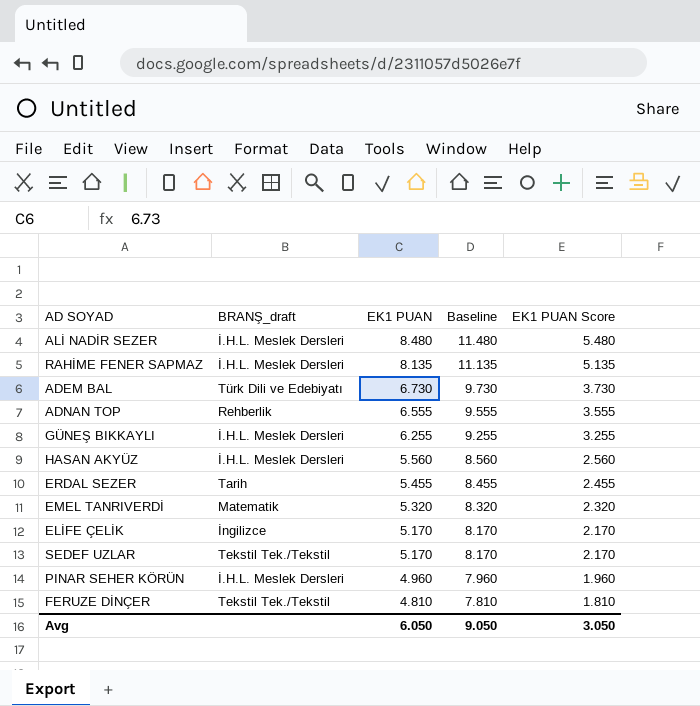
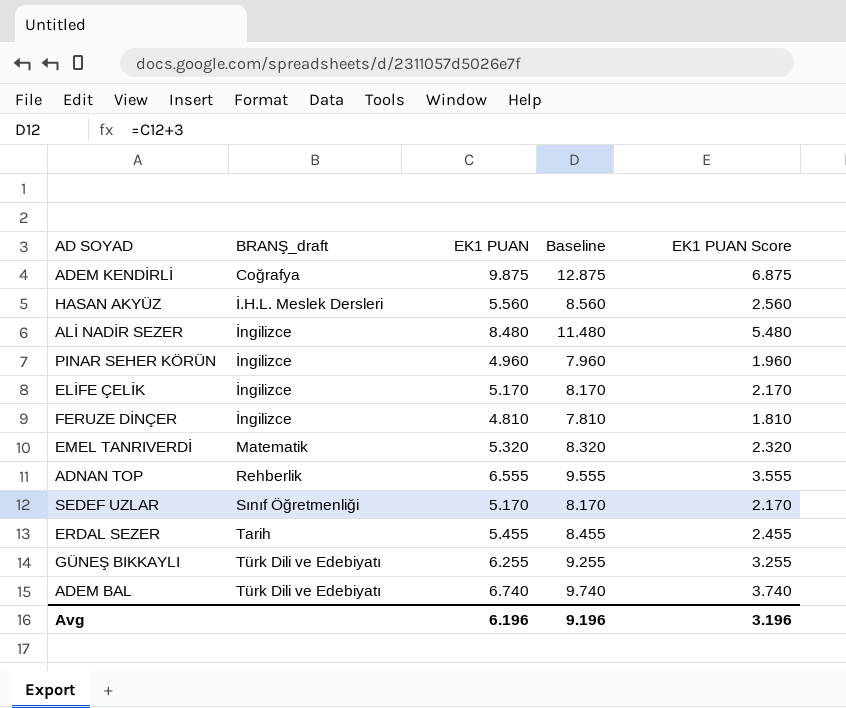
row order: EK1 PUAN descending -> BRANŞ_draft ascending
row RAHİME FENER SAPMAZ: İ.H.L. Meslek Dersleri | 8.135 | 11.135 | 5.135 -> none
row ADEM KENDİRLİ: none -> Coğrafya | 9.875 | 12.875 | 6.875
ALİ NADİR SEZER | BRANŞ_draft: İ.H.L. Meslek Dersleri -> İngilizce
PINAR SEHER KÖRÜN | BRANŞ_draft: İ.H.L. Meslek Dersleri -> İngilizce
FERUZE DİNÇER | BRANŞ_draft: Tekstil Tek./Tekstil -> İngilizce
SEDEF UZLAR | BRANŞ_draft: Tekstil Tek./Tekstil -> Sınıf Öğretmenliği
GÜNEŞ BIKKAYLI | BRANŞ_draft: İ.H.L. Meslek Dersleri -> Türk Dili ve Edebiyatı
ADEM BAL | EK1 PUAN: 6.730 -> 6.740
ADEM BAL | Baseline: 9.730 -> 9.740
ADEM BAL | EK1 PUAN Score: 3.730 -> 3.740
Avg | EK1 PUAN: 6.050 -> 6.196
Avg | Baseline: 9.050 -> 9.196
Avg | EK1 PUAN Score: 3.050 -> 3.196

